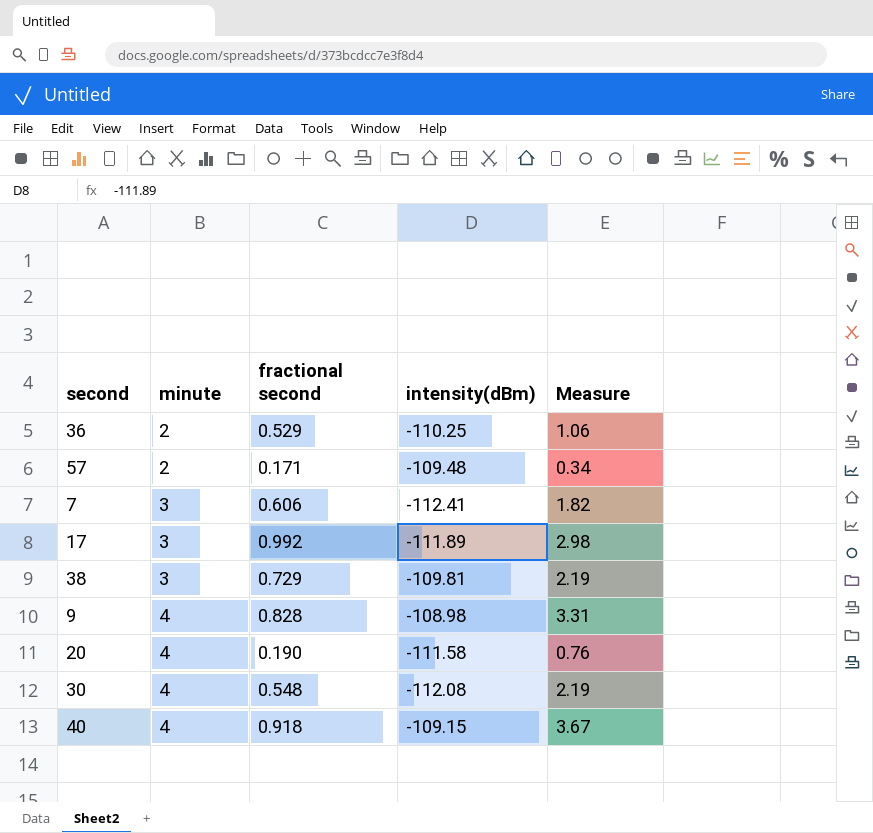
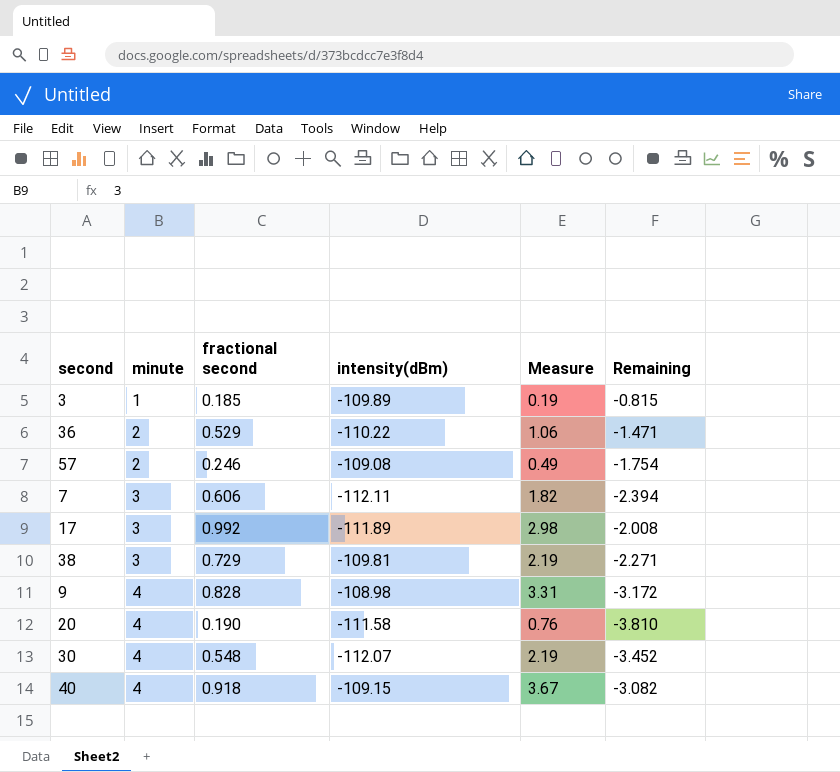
column Remaining | formula: none -> [fractional second] - [minute]
row 3: none -> 1 | 0.185 | -109.89 | 0.19 | -0.815
36 | intensity(dBm): -110.25 -> -110.22
57 | fractional second: 0.171 -> 0.246
57 | intensity(dBm): -109.48 -> -109.08
57 | Measure: 0.34 -> 0.49
7 | intensity(dBm): -112.41 -> -112.11
30 | intensity(dBm): -112.08 -> -112.07

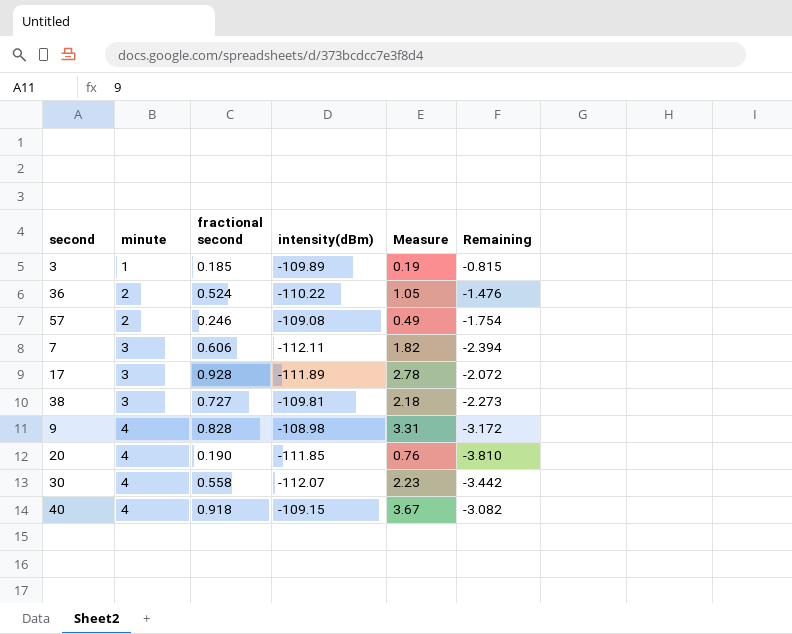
36 | fractional second: 0.529 -> 0.524
36 | Measure: 1.06 -> 1.05
36 | Remaining: -1.471 -> -1.476
17 | fractional second: 0.992 -> 0.928
17 | Measure: 2.98 -> 2.78
17 | Remaining: -2.008 -> -2.072
38 | fractional second: 0.729 -> 0.727
38 | Measure: 2.19 -> 2.18
38 | Remaining: -2.271 -> -2.273
20 | intensity(dBm): -111.58 -> -111.85
30 | fractional second: 0.548 -> 0.558
30 | Measure: 2.19 -> 2.23
30 | Remaining: -3.452 -> -3.442

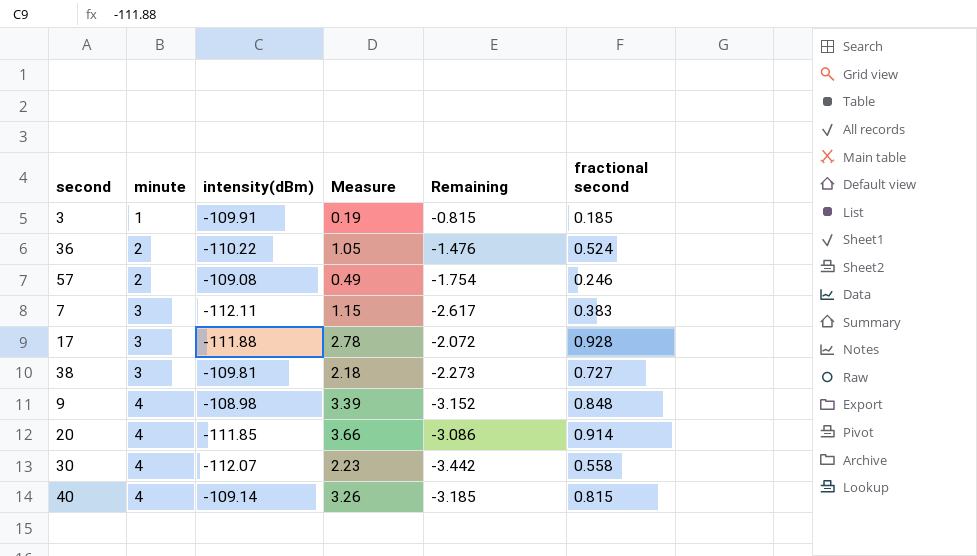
column fractional second | position: 3 -> 6
3 | intensity(dBm): -109.89 -> -109.91
7 | Measure: 1.82 -> 1.15
7 | Remaining: -2.394 -> -2.617
7 | fractional second: 0.606 -> 0.383
17 | intensity(dBm): -111.89 -> -111.88
9 | Measure: 3.31 -> 3.39
9 | Remaining: -3.172 -> -3.152
9 | fractional second: 0.828 -> 0.848
20 | Measure: 0.76 -> 3.66
20 | Remaining: -3.810 -> -3.086
20 | fractional second: 0.190 -> 0.914
40 | intensity(dBm): -109.15 -> -109.14
40 | Measure: 3.67 -> 3.26
40 | Remaining: -3.082 -> -3.185
40 | fractional second: 0.918 -> 0.815

